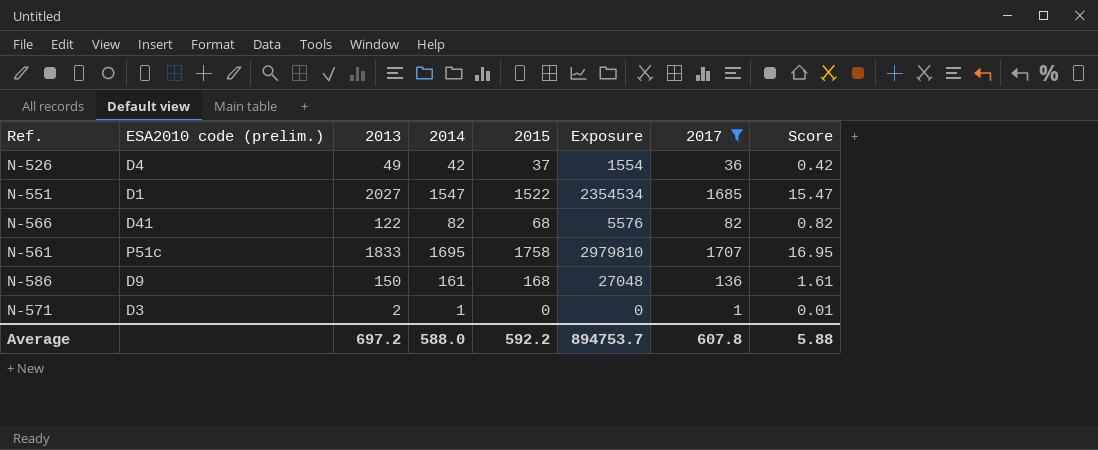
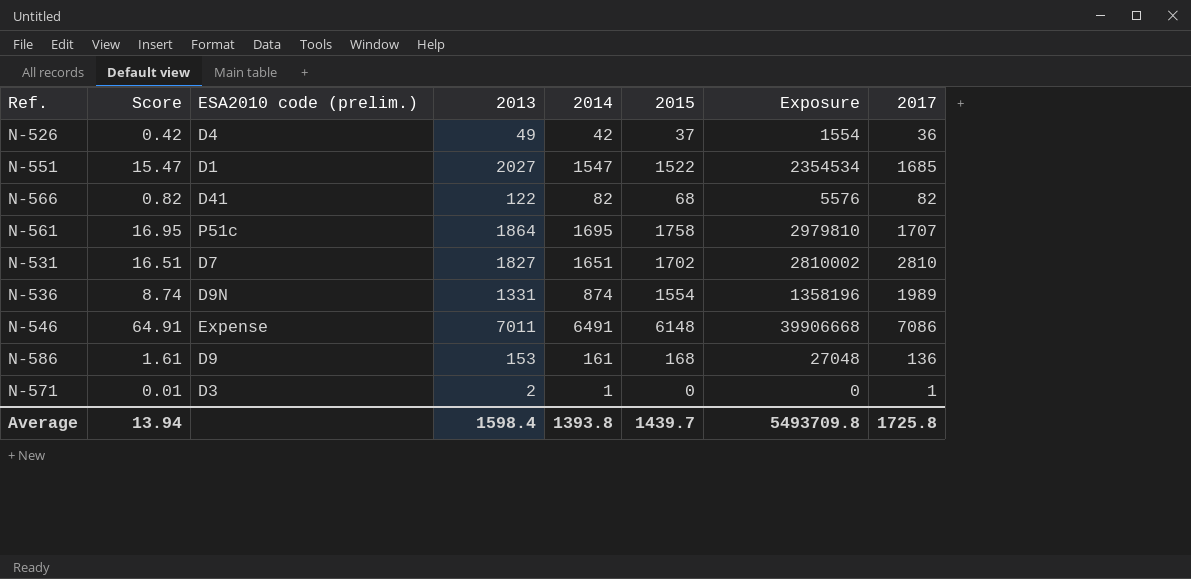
filter: 2017 <= 1707 -> none
column Score | position: 8 -> 2
N-561 | 2013: 1833 -> 1864
N-586 | 2013: 150 -> 153
Average | Score: 5.88 -> 13.94
Average | 2013: 697.2 -> 1598.4
Average | 2014: 588.0 -> 1393.8
Average | 2015: 592.2 -> 1439.7
Average | Exposure: 894753.7 -> 5493709.8
Average | 2017: 607.8 -> 1725.8

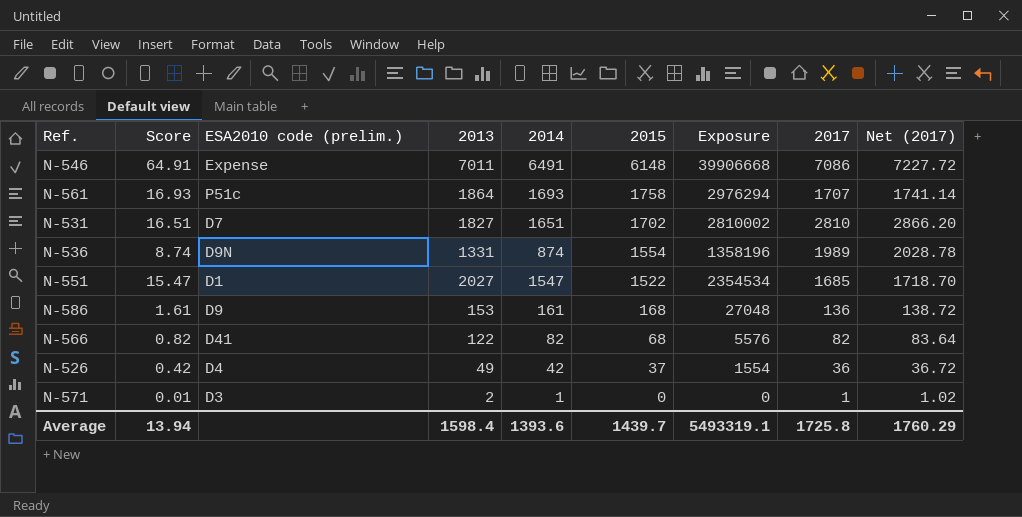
row order: none -> 2015 descending
column Net (2017) | formula: none -> [2017] * 1.02
N-561 | Score: 16.95 -> 16.93
N-561 | 2014: 1695 -> 1693
N-561 | Exposure: 2979810 -> 2976294
Average | 2014: 1393.8 -> 1393.6
Average | Exposure: 5493709.8 -> 5493319.1

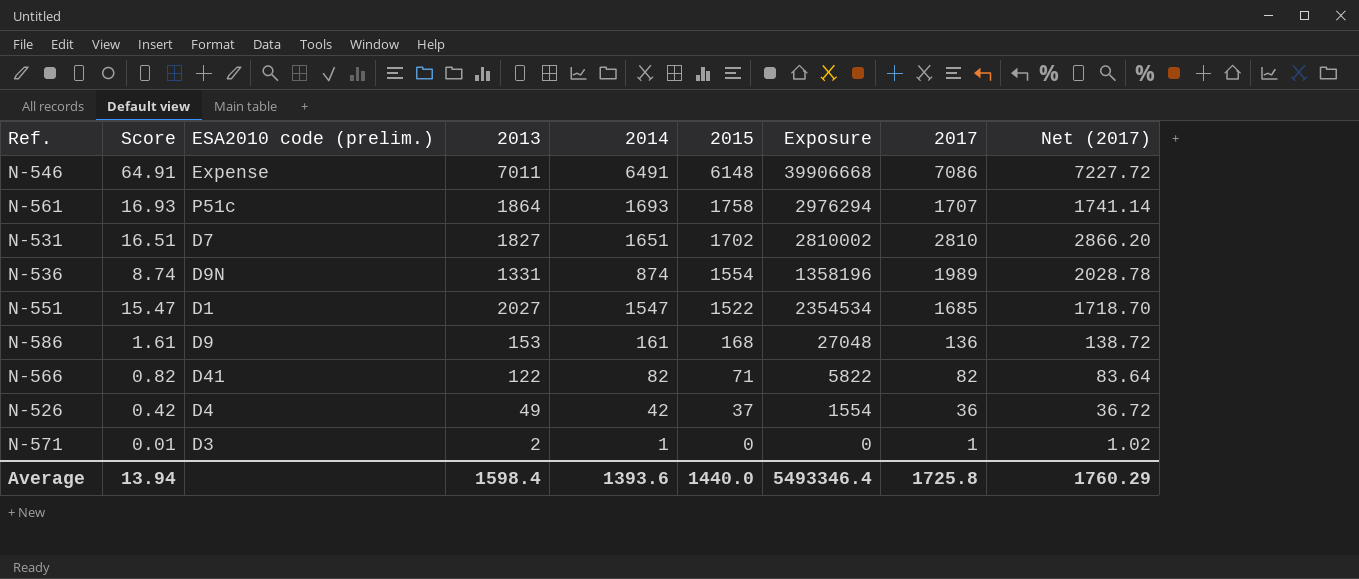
N-566 | 2015: 68 -> 71
N-566 | Exposure: 5576 -> 5822
Average | 2015: 1439.7 -> 1440.0
Average | Exposure: 5493319.1 -> 5493346.4

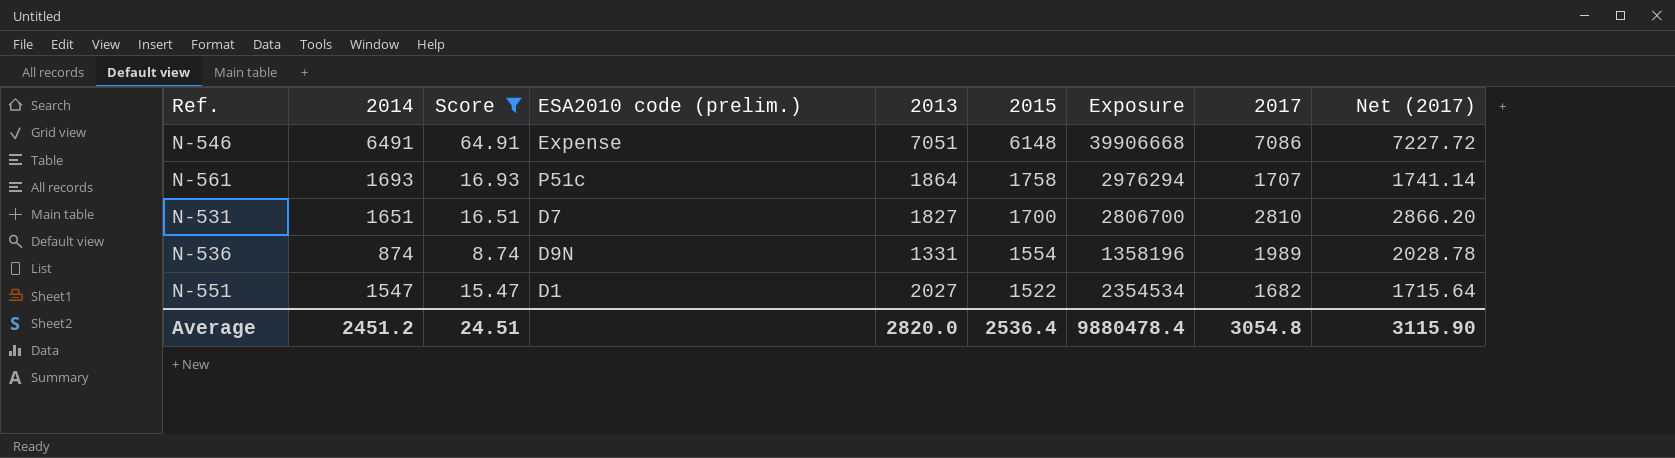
filter: none -> Score >= 8.74
column 2014 | position: 5 -> 2
N-546 | 2013: 7011 -> 7051
N-531 | 2015: 1702 -> 1700
N-531 | Exposure: 2810002 -> 2806700
N-551 | 2017: 1685 -> 1682
N-551 | Net (2017): 1718.70 -> 1715.64
Average | 2014: 1393.6 -> 2451.2
Average | Score: 13.94 -> 24.51
Average | 2013: 1598.4 -> 2820.0
Average | 2015: 1440.0 -> 2536.4
Average | Exposure: 5493346.4 -> 9880478.4
Average | 2017: 1725.8 -> 3054.8
Average | Net (2017): 1760.29 -> 3115.90

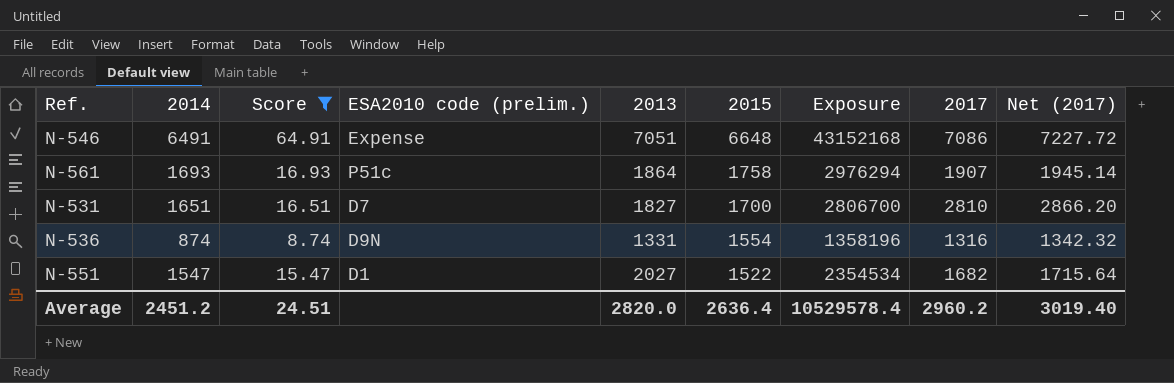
N-546 | 2015: 6148 -> 6648
N-546 | Exposure: 39906668 -> 43152168
N-561 | 2017: 1707 -> 1907
N-561 | Net (2017): 1741.14 -> 1945.14
N-536 | 2017: 1989 -> 1316
N-536 | Net (2017): 2028.78 -> 1342.32
Average | 2015: 2536.4 -> 2636.4
Average | Exposure: 9880478.4 -> 10529578.4
Average | 2017: 3054.8 -> 2960.2
Average | Net (2017): 3115.90 -> 3019.40

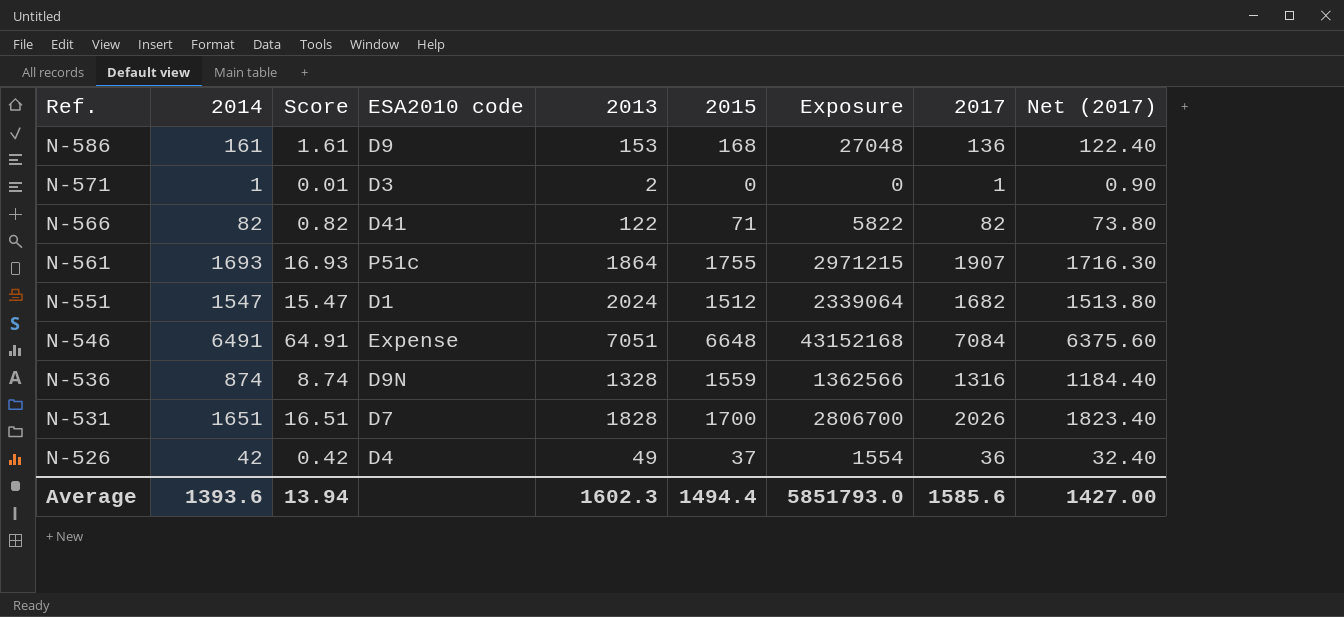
filter: Score >= 8.74 -> none
row order: 2015 descending -> Ref. descending
column name: ESA2010 code (prelim.) -> ESA2010 code
column Net (2017) | formula: [2017] * 1.02 -> [2017] * 0.9
N-561 | 2015: 1758 -> 1755
N-561 | Exposure: 2976294 -> 2971215
N-551 | 2013: 2027 -> 2024
N-551 | 2015: 1522 -> 1512
N-551 | Exposure: 2354534 -> 2339064
N-546 | 2017: 7086 -> 7084
N-536 | 2013: 1331 -> 1328
N-536 | 2015: 1554 -> 1559
N-536 | Exposure: 1358196 -> 1362566
N-531 | 2013: 1827 -> 1828
N-531 | 2017: 2810 -> 2026
Average | 2014: 2451.2 -> 1393.6
Average | Score: 24.51 -> 13.94
Average | 2013: 2820.0 -> 1602.3
Average | 2015: 2636.4 -> 1494.4
Average | Exposure: 10529578.4 -> 5851793.0
Average | 2017: 2960.2 -> 1585.6
Average | Net (2017): 3019.40 -> 1427.00

